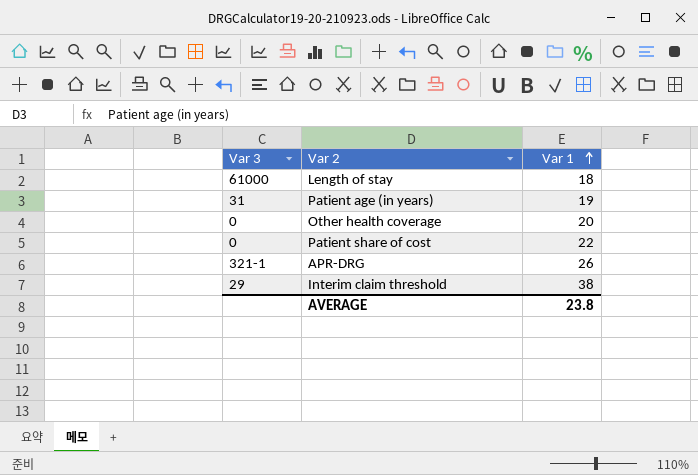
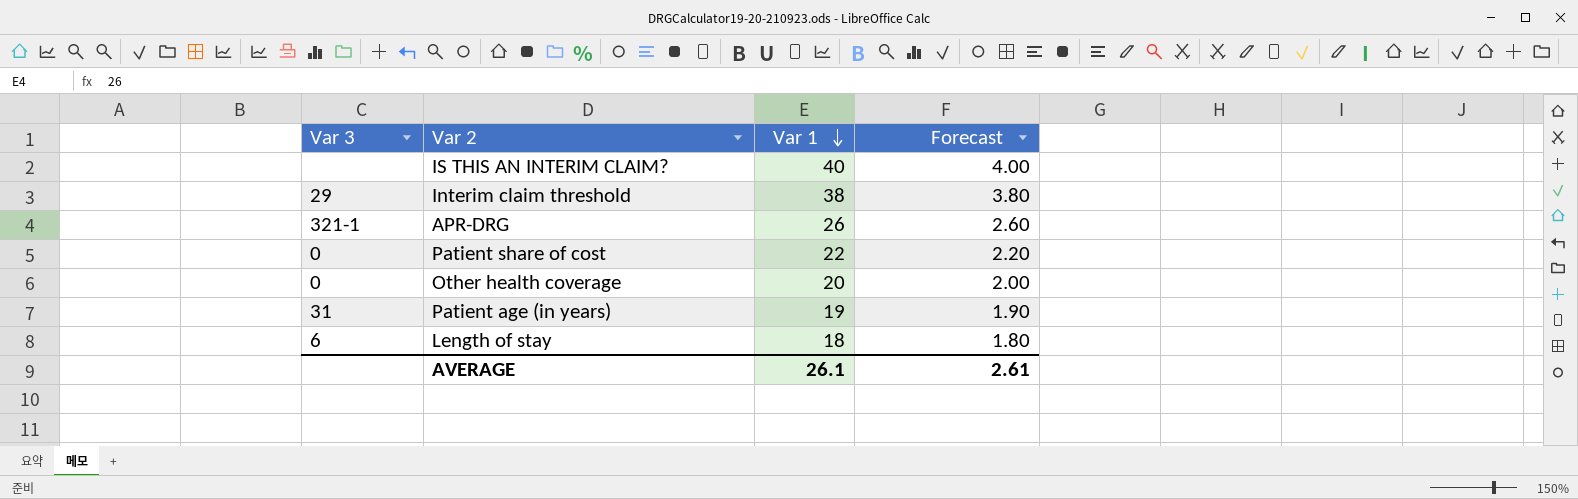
row order: Var 1 ascending -> Var 1 descending
column Forecast | formula: none -> [Var 1] * 0.1
row IS THIS AN INTERIM CLAIM?: none -> none | 40 | 4.00
Length of stay | Var 3: 61000 -> 6
AVERAGE | Var 1: 23.8 -> 26.1

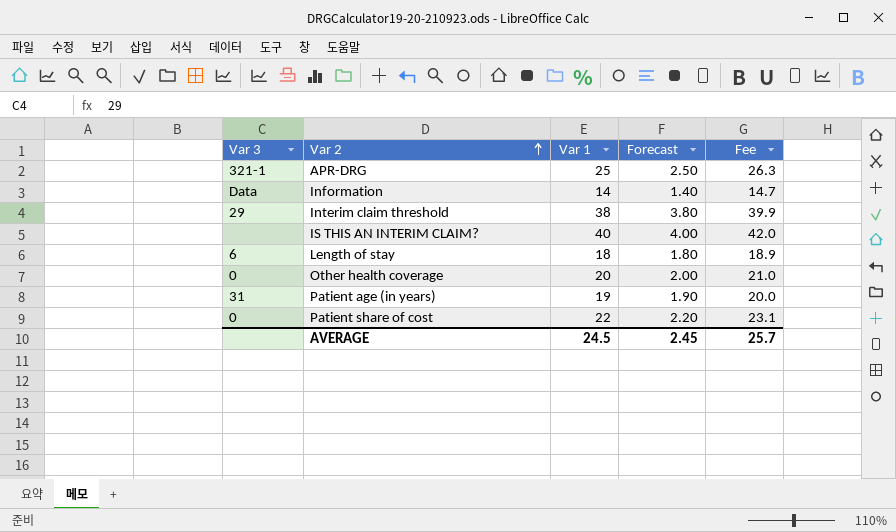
row order: Var 1 descending -> Var 2 ascending
column Fee | formula: none -> [Var 1] * 1.05
APR-DRG | Var 1: 26 -> 25
APR-DRG | Forecast: 2.60 -> 2.50
row Information: none -> Data | 14 | 1.40 | 14.7
AVERAGE | Var 1: 26.1 -> 24.5
AVERAGE | Forecast: 2.61 -> 2.45

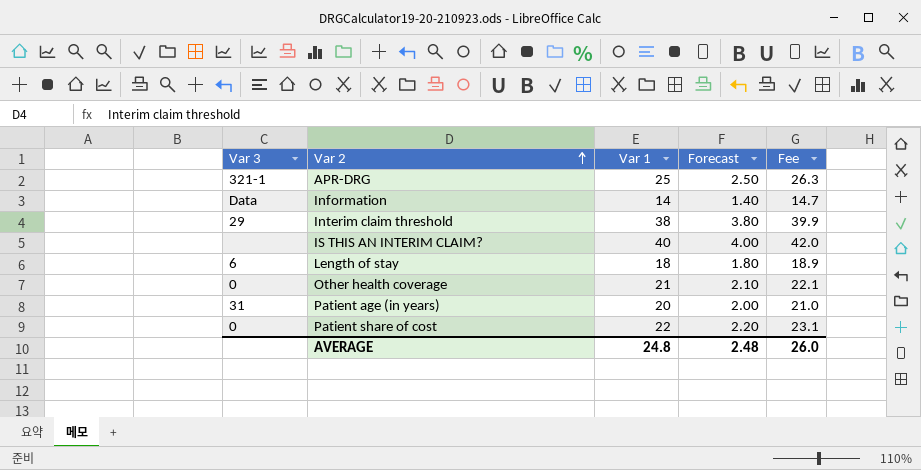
Other health coverage | Var 1: 20 -> 21
Other health coverage | Forecast: 2.00 -> 2.10
Other health coverage | Fee: 21.0 -> 22.1
Patient age (in years) | Var 1: 19 -> 20
Patient age (in years) | Forecast: 1.90 -> 2.00
Patient age (in years) | Fee: 20.0 -> 21.0
AVERAGE | Var 1: 24.5 -> 24.8
AVERAGE | Forecast: 2.45 -> 2.48
AVERAGE | Fee: 25.7 -> 26.0

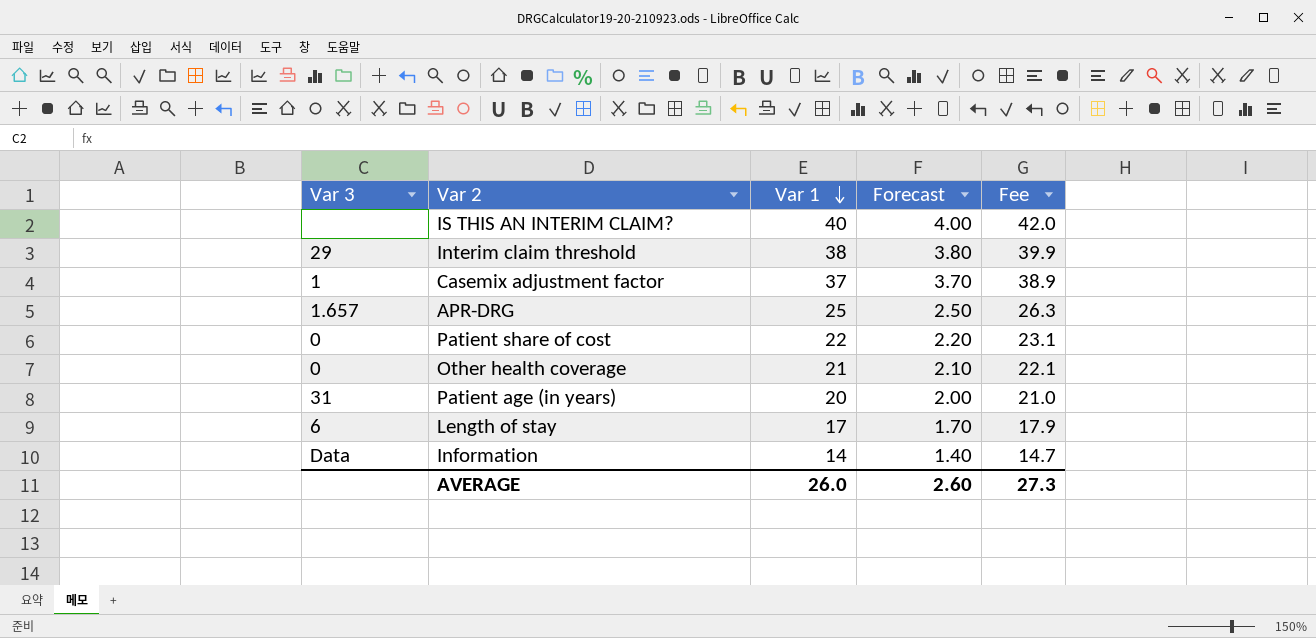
row order: Var 2 ascending -> Var 1 descending
row Casemix adjustment factor: none -> 1 | 37 | 3.70 | 38.9
APR-DRG | Var 3: 321-1 -> 1.657
Length of stay | Var 1: 18 -> 17
Length of stay | Forecast: 1.80 -> 1.70
Length of stay | Fee: 18.9 -> 17.9
AVERAGE | Var 1: 24.8 -> 26.0
AVERAGE | Forecast: 2.48 -> 2.60
AVERAGE | Fee: 26.0 -> 27.3

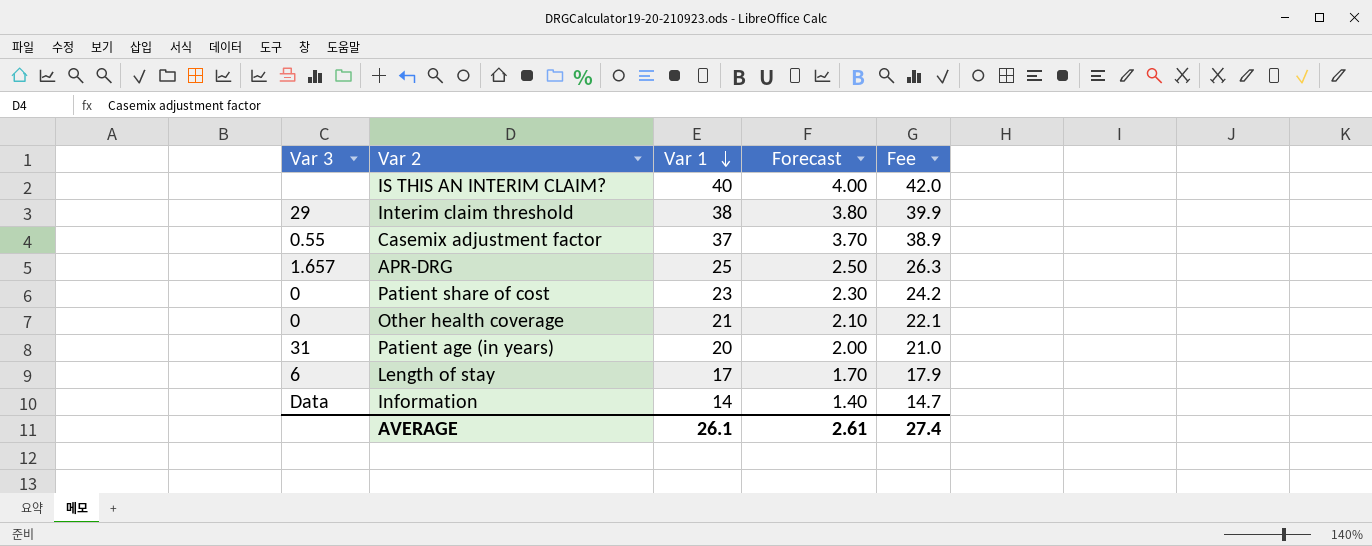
Casemix adjustment factor | Var 3: 1 -> 0.55
Patient share of cost | Var 1: 22 -> 23
Patient share of cost | Forecast: 2.20 -> 2.30
Patient share of cost | Fee: 23.1 -> 24.2
AVERAGE | Var 1: 26.0 -> 26.1
AVERAGE | Forecast: 2.60 -> 2.61
AVERAGE | Fee: 27.3 -> 27.4

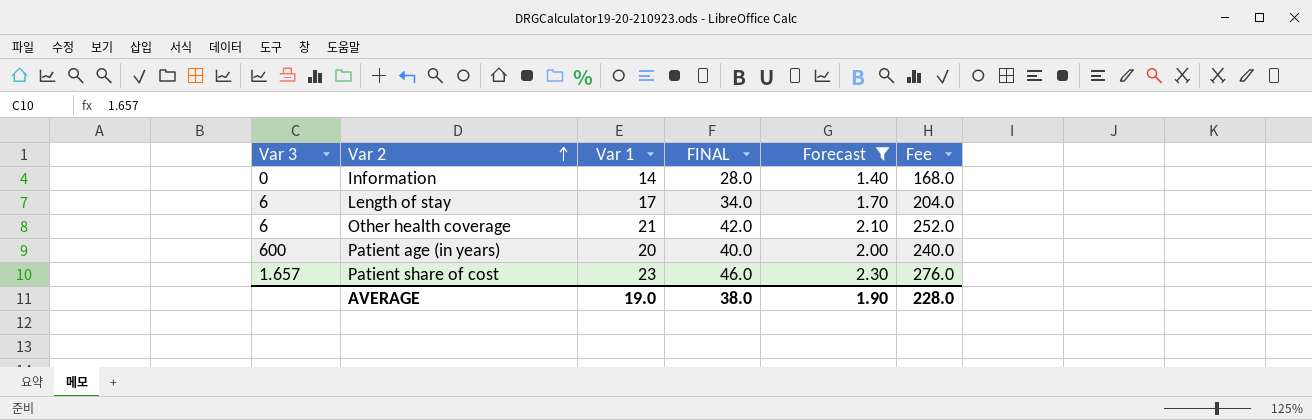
filter: none -> Forecast <= 2.30
row order: Var 1 descending -> Var 2 ascending
column FINAL | formula: none -> [Var 1] * 2
column Fee | formula: [Var 1] * 1.05 -> [Var 1] * 12
Information | Var 3: Data -> 0
Other health coverage | Var 3: 0 -> 6
Patient age (in years) | Var 3: 31 -> 600
Patient share of cost | Var 3: 0 -> 1.657
AVERAGE | Var 1: 26.1 -> 19.0
AVERAGE | Forecast: 2.61 -> 1.90
AVERAGE | Fee: 27.4 -> 228.0

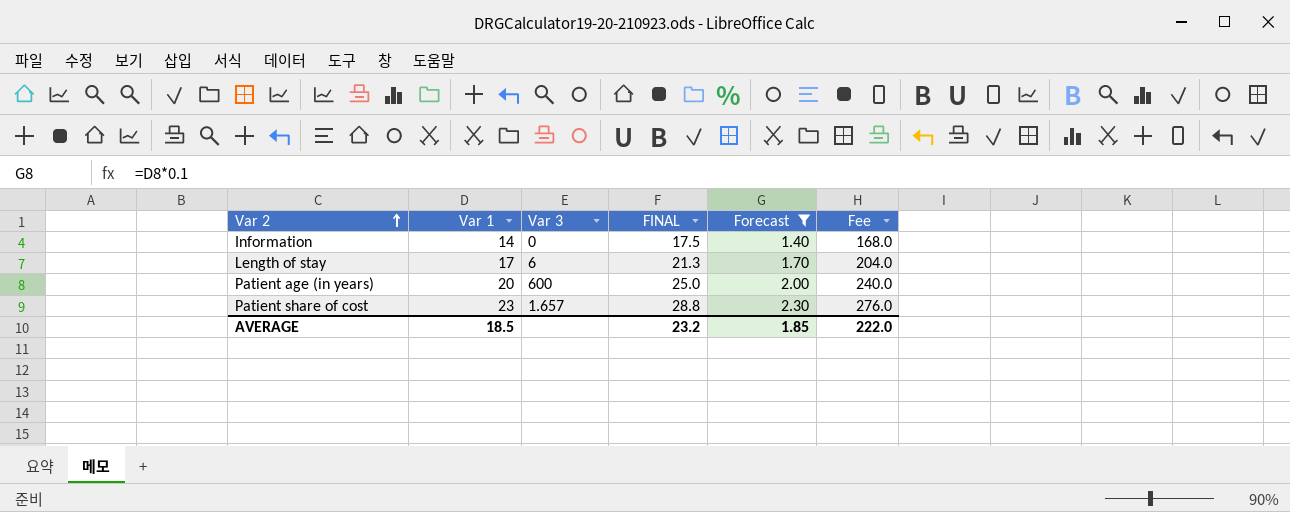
column Var 3 | position: 1 -> 3
column FINAL | formula: [Var 1] * 2 -> [Var 1] * 1.25
row Other health coverage: 6 | 21 | 42.0 | 2.10 | 252.0 -> none
AVERAGE | Var 1: 19.0 -> 18.5
AVERAGE | FINAL: 38.0 -> 23.2
AVERAGE | Forecast: 1.90 -> 1.85
AVERAGE | Fee: 228.0 -> 222.0

